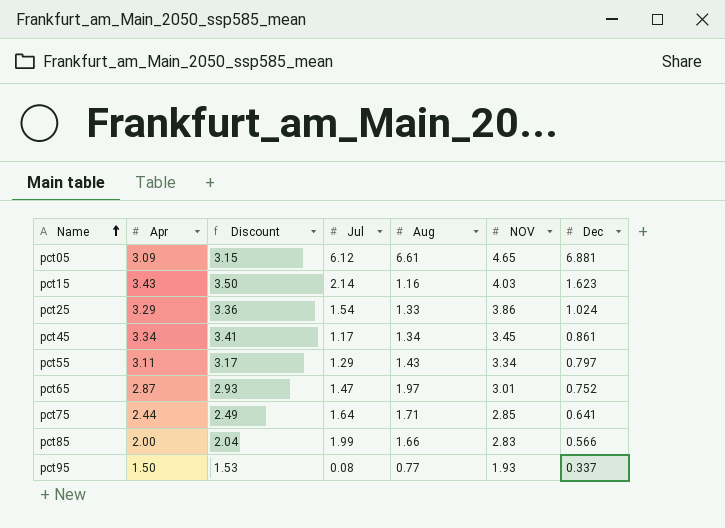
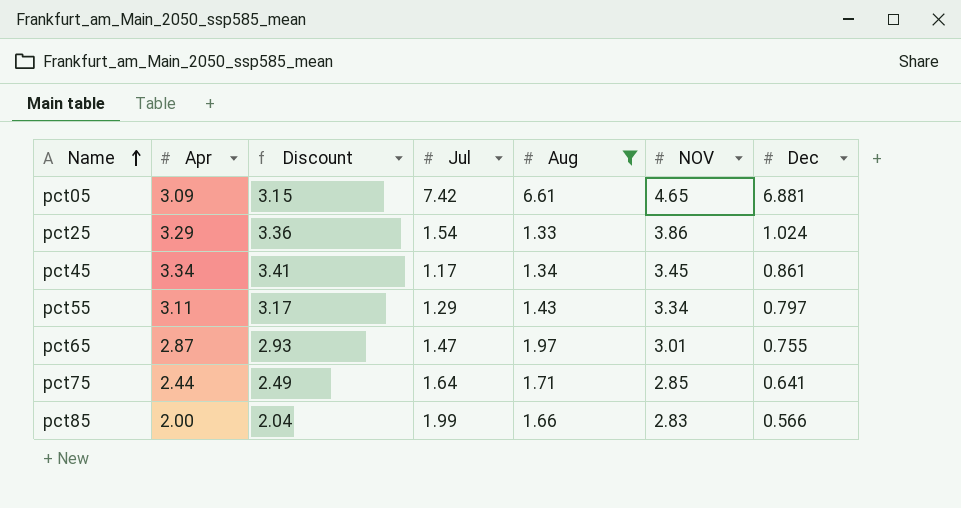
filter: none -> Aug >= 1.33
pct05 | Jul: 6.12 -> 7.42
pct65 | Dec: 0.752 -> 0.755

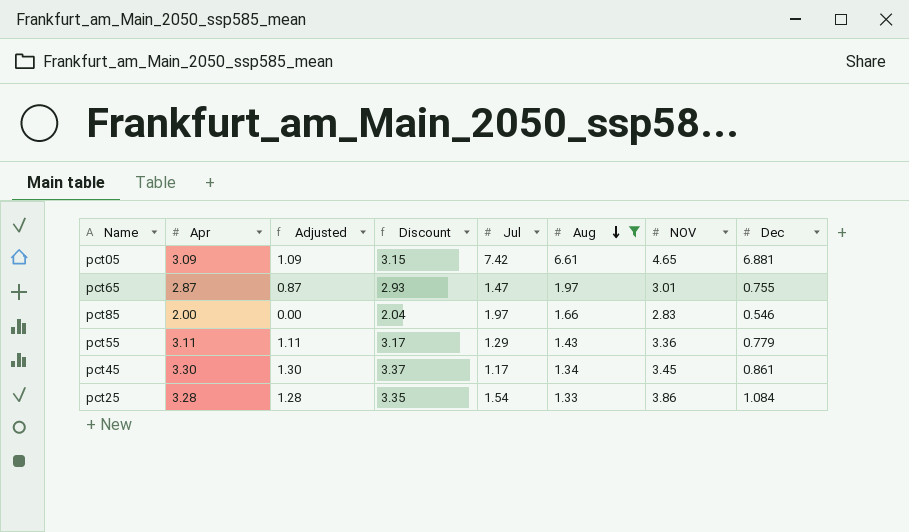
row order: Name ascending -> Aug descending
column Adjusted | formula: none -> [Apr] - 2
row pct75: 2.44 | 2.49 | 1.64 | 1.71 | 2.85 | 0.641 -> none
pct85 | Jul: 1.99 -> 1.97
pct85 | Dec: 0.566 -> 0.546
pct55 | NOV: 3.34 -> 3.36
pct55 | Dec: 0.797 -> 0.779
pct45 | Apr: 3.34 -> 3.30
pct45 | Discount: 3.41 -> 3.37
pct25 | Apr: 3.29 -> 3.28
pct25 | Discount: 3.36 -> 3.35
pct25 | Dec: 1.024 -> 1.084

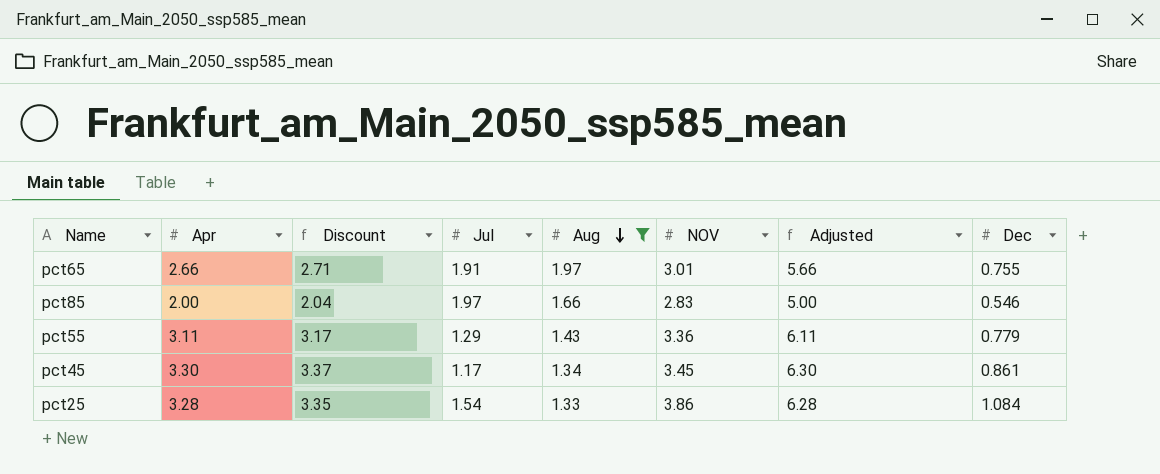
column Adjusted | formula: [Apr] - 2 -> [Apr] + 3
column Adjusted | position: 3 -> 7
row pct05: 3.09 | 1.09 | 3.15 | 7.42 | 6.61 | 4.65 | 6.881 -> none
pct65 | Apr: 2.87 -> 2.66
pct65 | Discount: 2.93 -> 2.71
pct65 | Jul: 1.47 -> 1.91

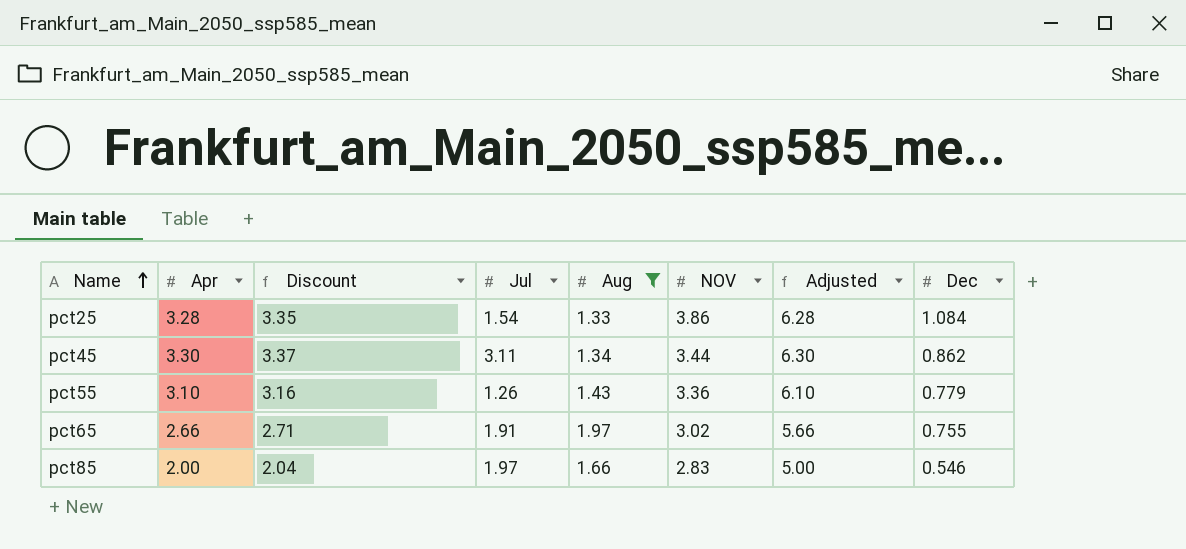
row order: Aug descending -> Name ascending
pct45 | Jul: 1.17 -> 3.11
pct45 | NOV: 3.45 -> 3.44
pct45 | Dec: 0.861 -> 0.862
pct55 | Apr: 3.11 -> 3.10
pct55 | Discount: 3.17 -> 3.16
pct55 | Jul: 1.29 -> 1.26
pct55 | Adjusted: 6.11 -> 6.10
pct65 | NOV: 3.01 -> 3.02

